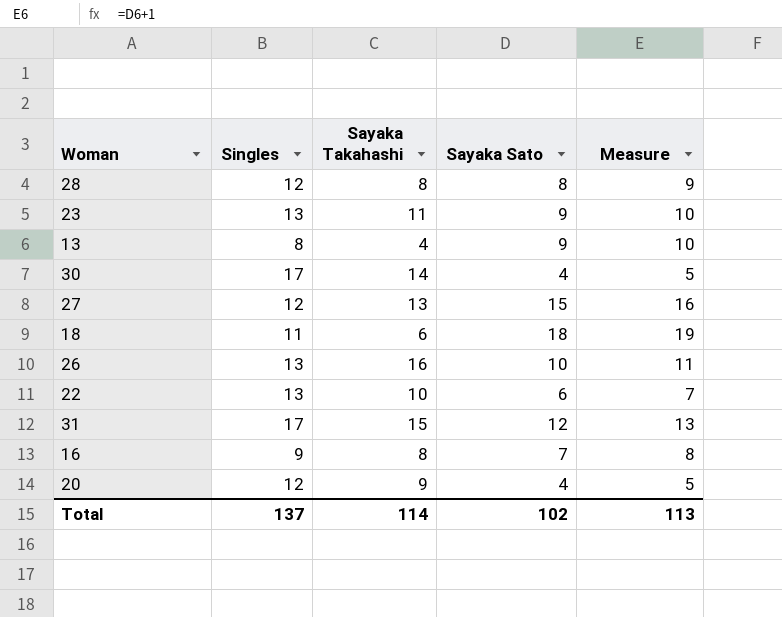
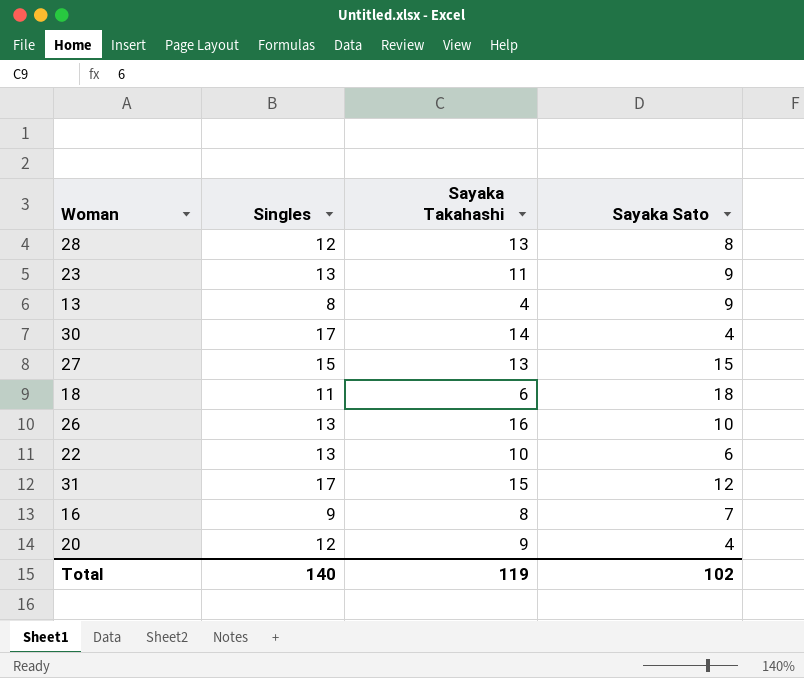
column Measure | formula: [Sayaka Sato] + 1 -> none
28 | Sayaka Takahashi: 8 -> 13
27 | Singles: 12 -> 15
Total | Singles: 137 -> 140
Total | Sayaka Takahashi: 114 -> 119

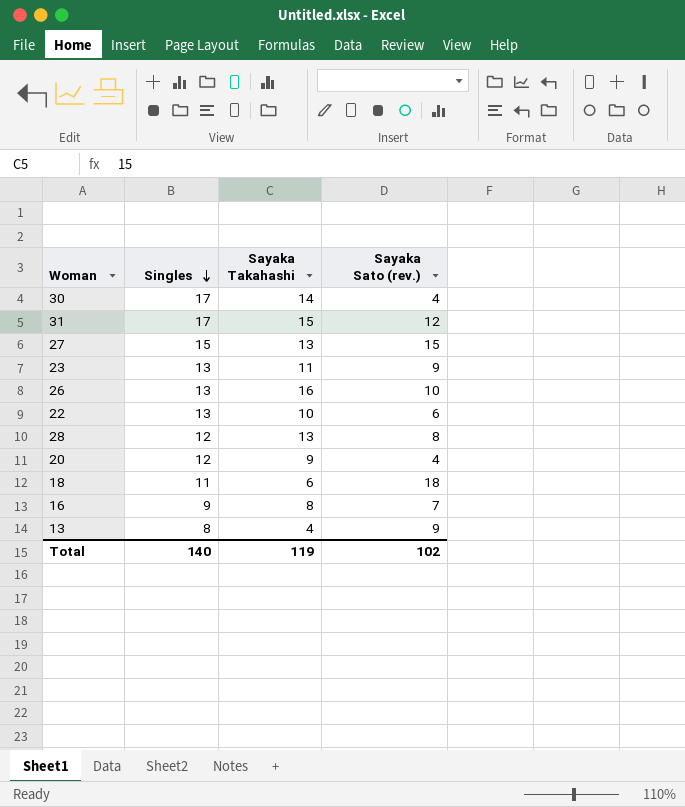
row order: none -> Singles descending
column name: Sayaka Sato -> Sayaka Sato (rev.)

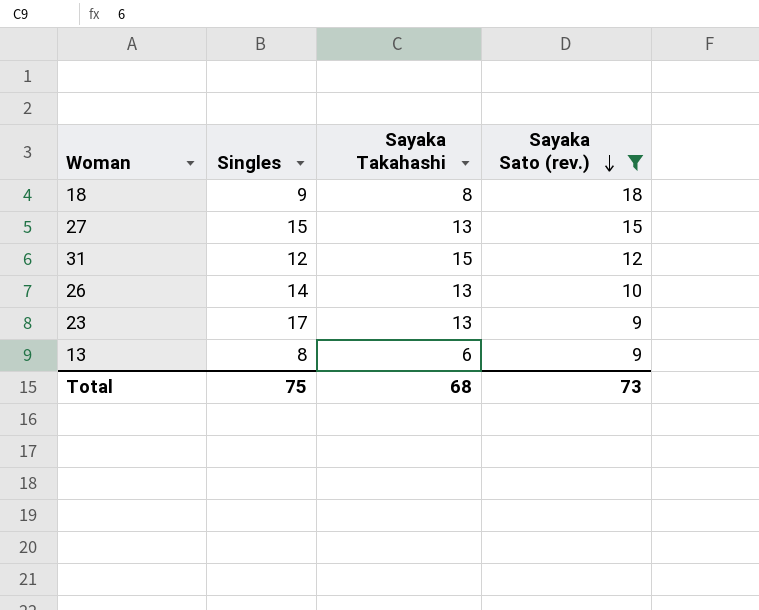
filter: none -> Sayaka Sato (rev.) >= 9
row order: Singles descending -> Sayaka Sato (rev.) descending
18 | Singles: 11 -> 9
18 | Sayaka Takahashi: 6 -> 8
31 | Singles: 17 -> 12
26 | Singles: 13 -> 14
26 | Sayaka Takahashi: 16 -> 13
23 | Singles: 13 -> 17
23 | Sayaka Takahashi: 11 -> 13
13 | Sayaka Takahashi: 4 -> 6
Total | Singles: 140 -> 75
Total | Sayaka Takahashi: 119 -> 68
Total | Sayaka Sato (rev.): 102 -> 73

